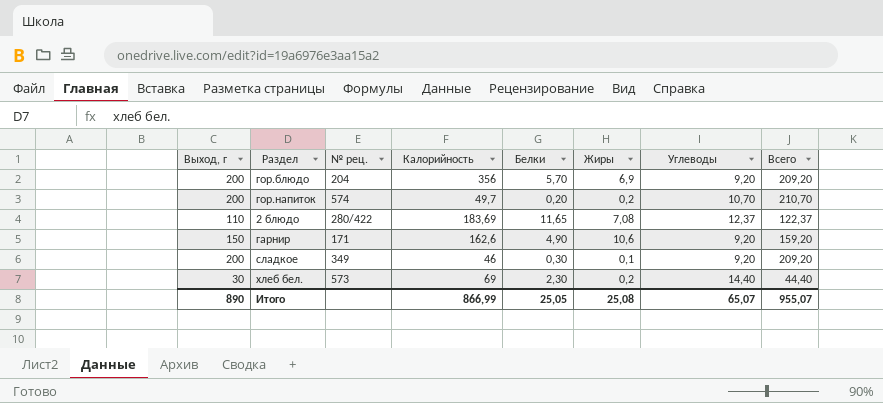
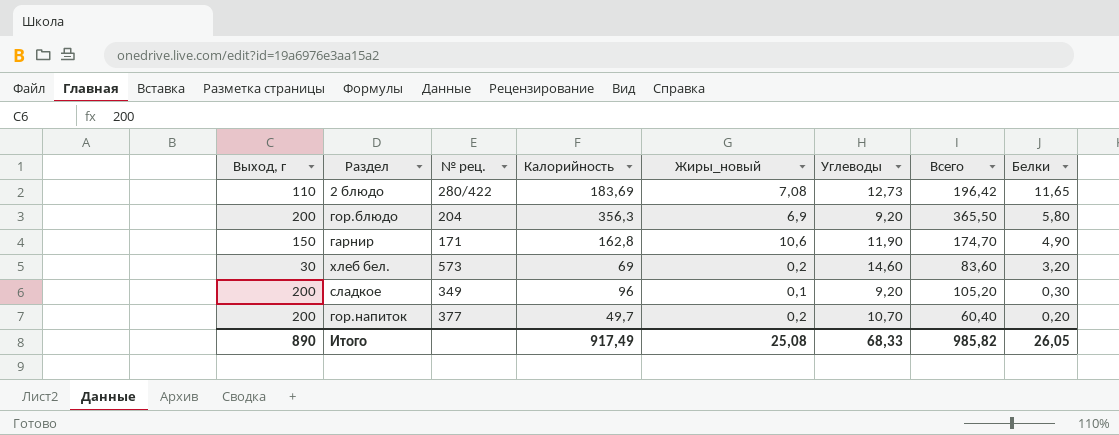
row order: none -> Белки descending
column name: Жиры -> Жиры_новый
column Всего | formula: [Выход, г] + [Углеводы] -> [Калорийность] + [Углеводы]
column Белки | position: 5 -> 8
2 блюдо | Углеводы: 12,37 -> 12,73
гор.блюдо | Калорийность: 356 -> 356,3
гор.блюдо | Белки: 5,70 -> 5,80
гарнир | Калорийность: 162,6 -> 162,8
гарнир | Углеводы: 9,20 -> 11,90
хлеб бел. | Углеводы: 14,40 -> 14,60
хлеб бел. | Белки: 2,30 -> 3,20
сладкое | Калорийность: 46 -> 96
гор.напиток | № рец.: 574 -> 377
Итого | Калорийность: 866,99 -> 917,49
Итого | Углеводы: 65,07 -> 68,33
Итого | Всего: 955,07 -> 985,82
Итого | Белки: 25,05 -> 26,05

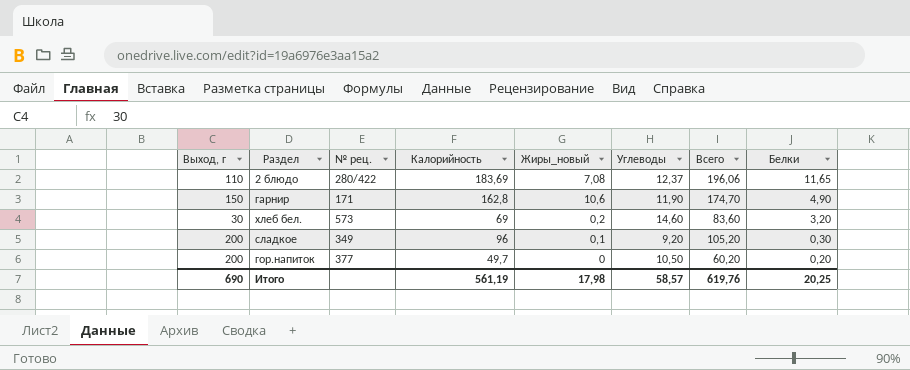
row гор.блюдо: 200 | 204 | 356,3 | 6,9 | 9,20 | 365,50 | 5,80 -> none
2 блюдо | Углеводы: 12,73 -> 12,37
2 блюдо | Всего: 196,42 -> 196,06
гор.напиток | Жиры_новый: 0,2 -> 0
гор.напиток | Углеводы: 10,70 -> 10,50
гор.напиток | Всего: 60,40 -> 60,20
Итого | Выход, г: 890 -> 690
Итого | Калорийность: 917,49 -> 561,19
Итого | Жиры_новый: 25,08 -> 17,98
Итого | Углеводы: 68,33 -> 58,57
Итого | Всего: 985,82 -> 619,76
Итого | Белки: 26,05 -> 20,25

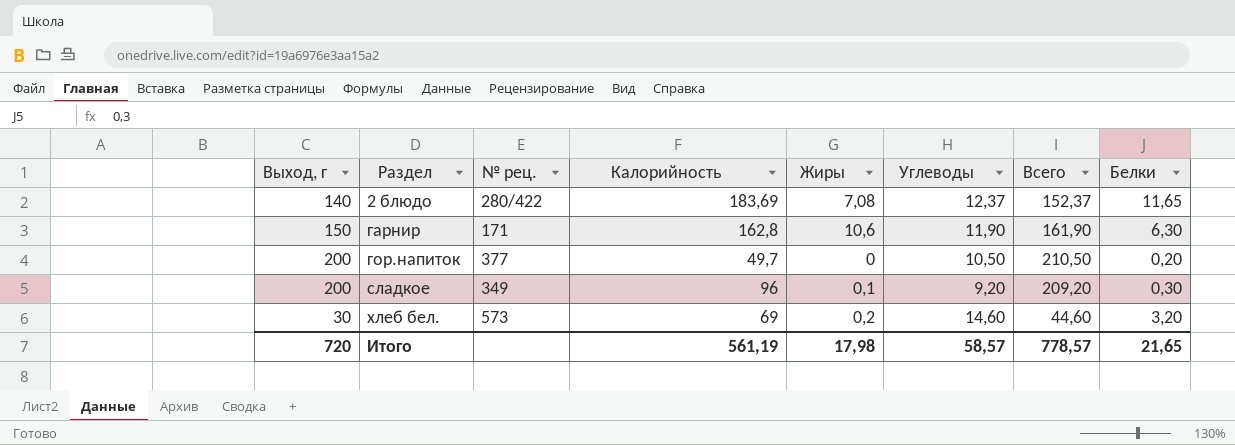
row order: Белки descending -> Раздел ascending
column name: Жиры_новый -> Жиры
column Всего | formula: [Калорийность] + [Углеводы] -> [Выход, г] + [Углеводы]
2 блюдо | Выход, г: 110 -> 140
гарнир | Белки: 4,90 -> 6,30
Итого | Выход, г: 690 -> 720
Итого | Всего: 619,76 -> 778,57
Итого | Белки: 20,25 -> 21,65

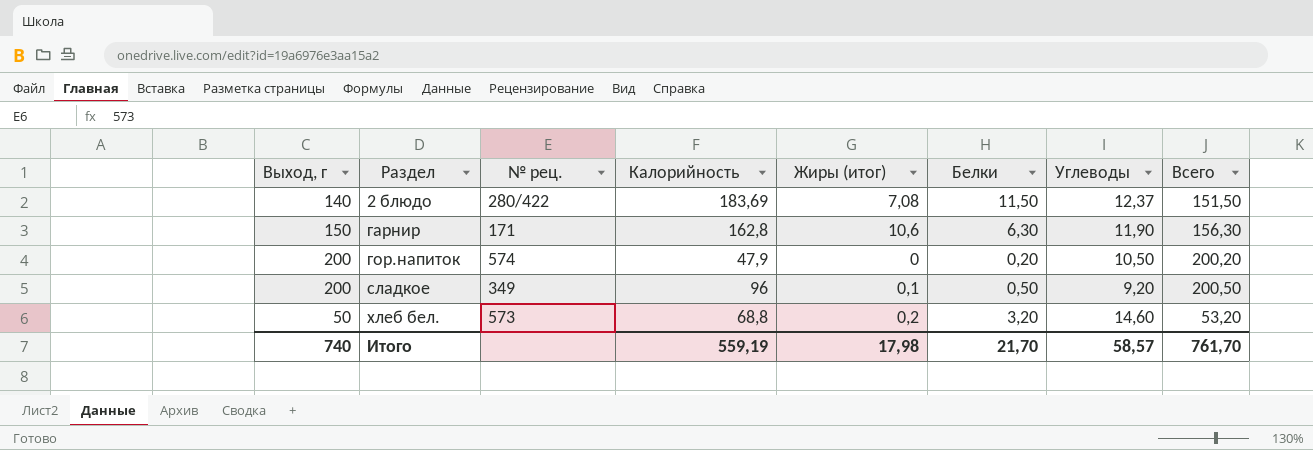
column name: Жиры -> Жиры (итог)
column Белки | position: 8 -> 6
column Всего | formula: [Выход, г] + [Углеводы] -> [Выход, г] + [Белки]
2 блюдо | Белки: 11,65 -> 11,50
гор.напиток | № рец.: 377 -> 574
гор.напиток | Калорийность: 49,7 -> 47,9
сладкое | Белки: 0,30 -> 0,50
хлеб бел. | Выход, г: 30 -> 50
хлеб бел. | Калорийность: 69 -> 68,8
Итого | Выход, г: 720 -> 740
Итого | Калорийность: 561,19 -> 559,19
Итого | Белки: 21,65 -> 21,70
Итого | Всего: 778,57 -> 761,70

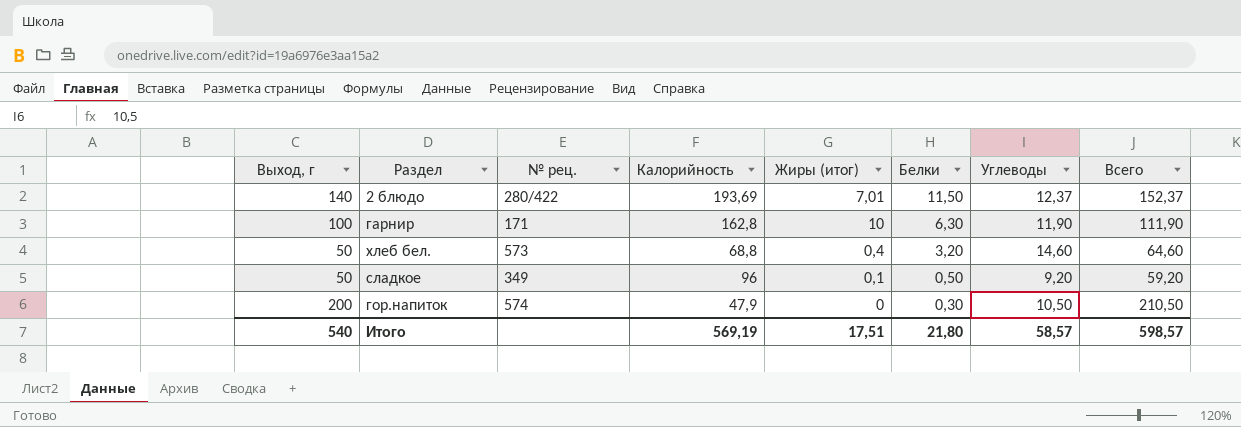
row order: Раздел ascending -> Белки descending
column Всего | formula: [Выход, г] + [Белки] -> [Выход, г] + [Углеводы]
2 блюдо | Калорийность: 183,69 -> 193,69
2 блюдо | Жиры (итог): 7,08 -> 7,01
гарнир | Выход, г: 150 -> 100
гарнир | Жиры (итог): 10,6 -> 10
хлеб бел. | Жиры (итог): 0,2 -> 0,4
сладкое | Выход, г: 200 -> 50
гор.напиток | Белки: 0,20 -> 0,30
Итого | Выход, г: 740 -> 540
Итого | Калорийность: 559,19 -> 569,19
Итого | Жиры (итог): 17,98 -> 17,51
Итого | Белки: 21,70 -> 21,80
Итого | Всего: 761,70 -> 598,57

